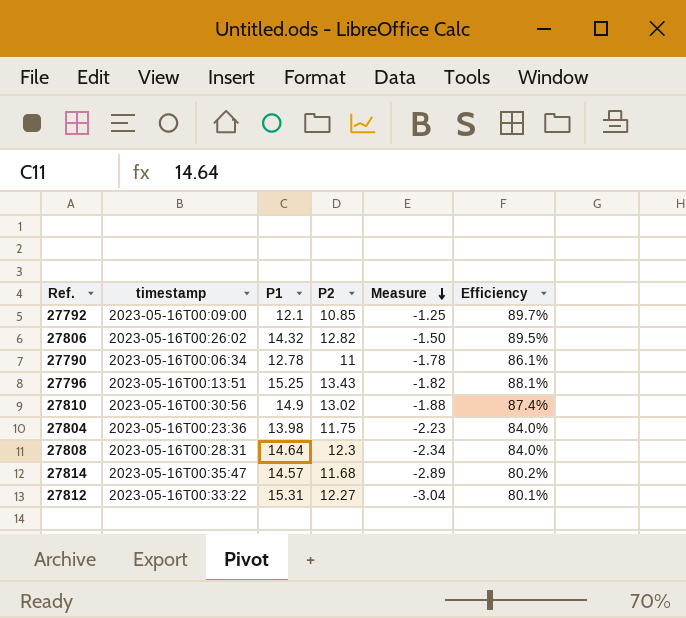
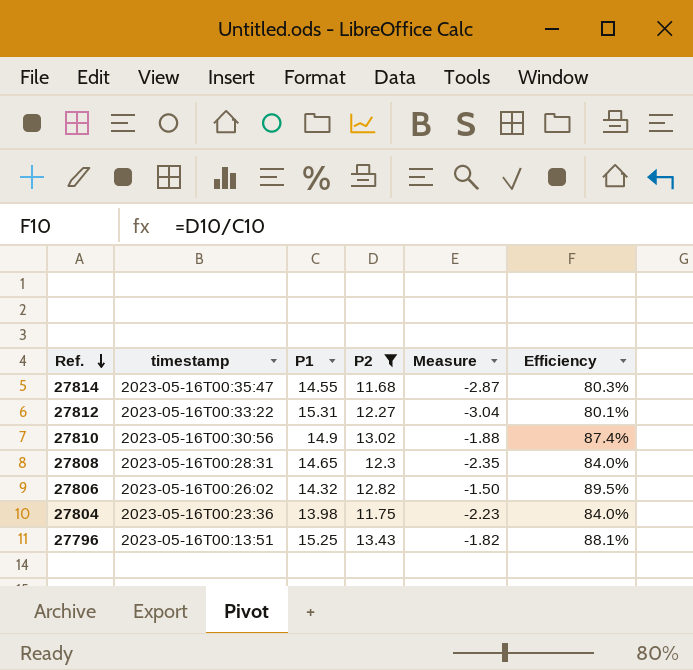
filter: none -> P2 >= 11.68
row order: Measure descending -> Ref. descending
27814 | P1: 14.57 -> 14.55
27814 | Measure: -2.89 -> -2.87
27814 | Efficiency: 80.2% -> 80.3%
27808 | P1: 14.64 -> 14.65
27808 | Measure: -2.34 -> -2.35

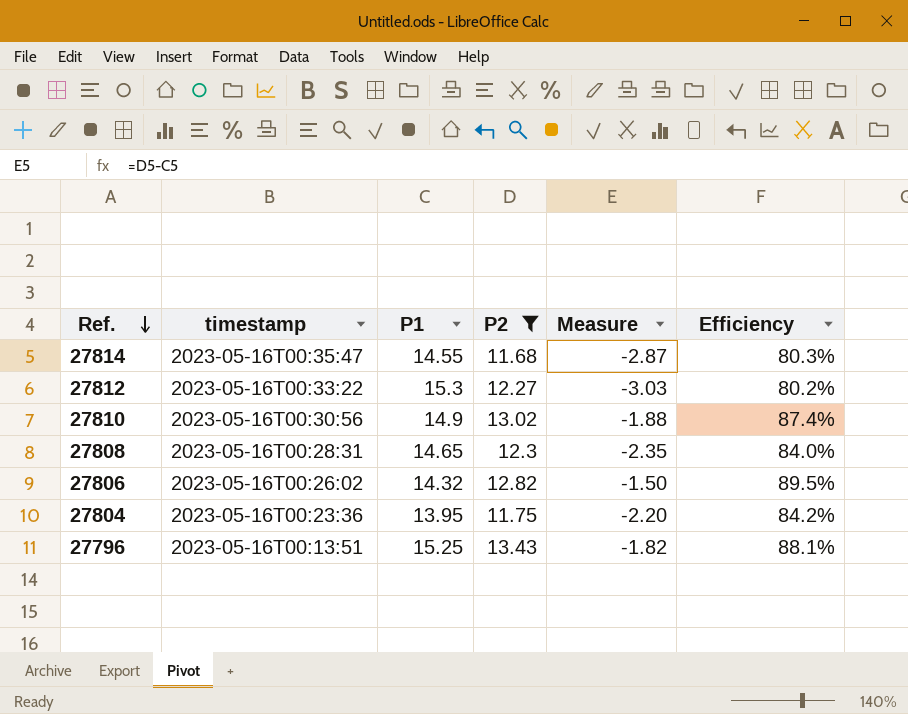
27812 | P1: 15.31 -> 15.3
27812 | Measure: -3.04 -> -3.03
27812 | Efficiency: 80.1% -> 80.2%
27804 | P1: 13.98 -> 13.95
27804 | Measure: -2.23 -> -2.20
27804 | Efficiency: 84.0% -> 84.2%

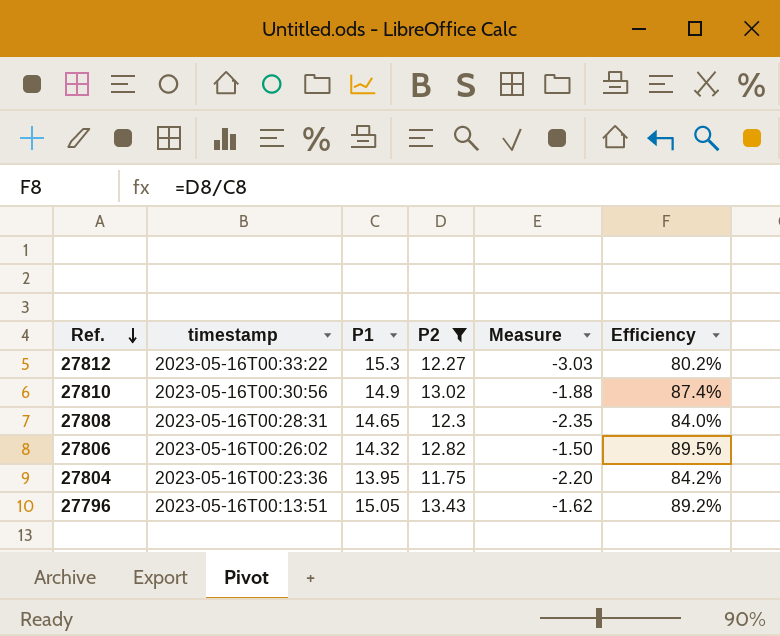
row 27814: 2023-05-16T00:35:47 | 14.55 | 11.68 | -2.87 | 80.3% -> none
27796 | P1: 15.25 -> 15.05
27796 | Measure: -1.82 -> -1.62
27796 | Efficiency: 88.1% -> 89.2%

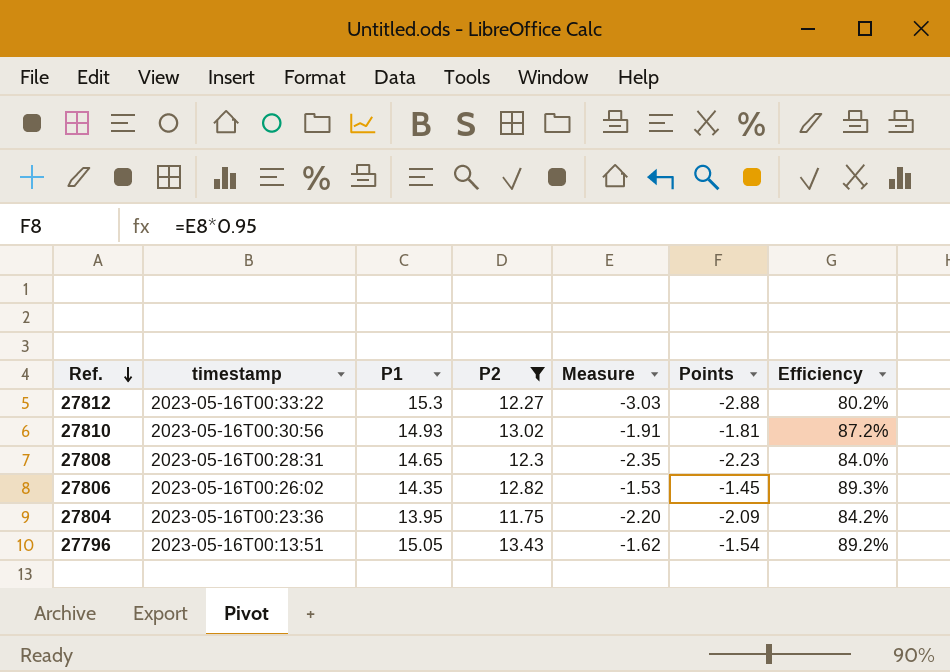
column Points | formula: none -> [Measure] * 0.95
27810 | P1: 14.9 -> 14.93
27810 | Measure: -1.88 -> -1.91
27810 | Efficiency: 87.4% -> 87.2%
27806 | P1: 14.32 -> 14.35
27806 | Measure: -1.50 -> -1.53
27806 | Efficiency: 89.5% -> 89.3%

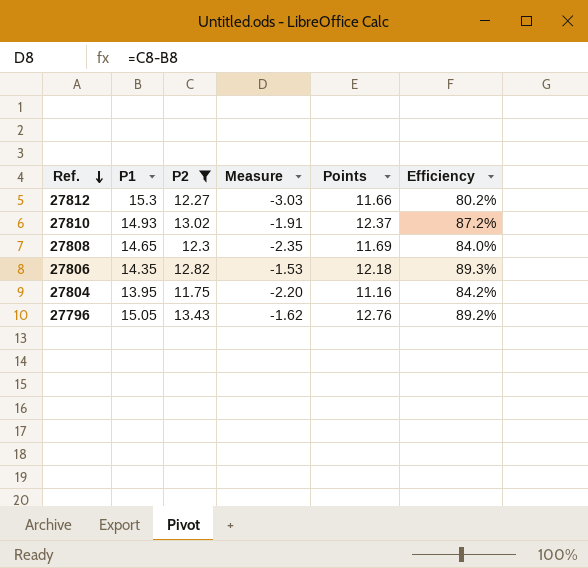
column timestamp | position: 2 -> none
column Points | formula: [Measure] * 0.95 -> [P2] * 0.95

